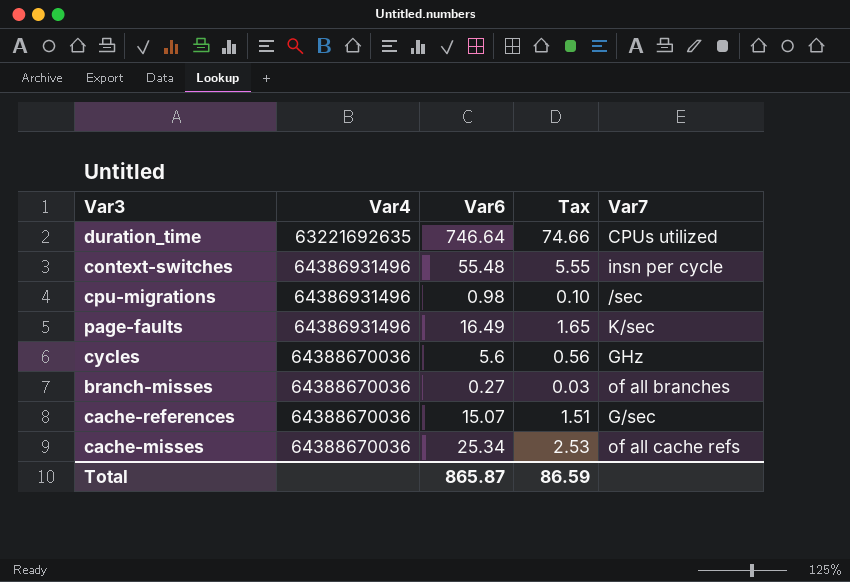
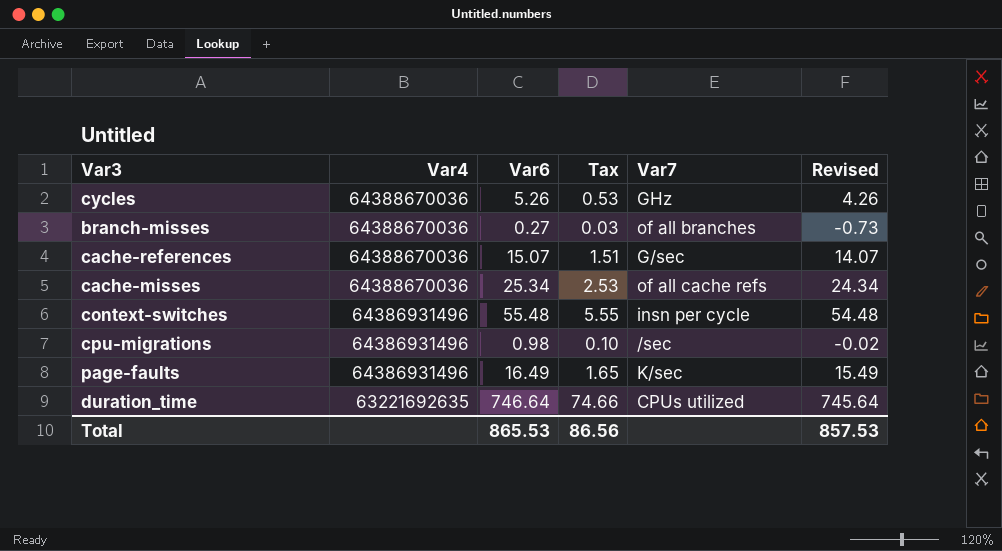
row order: Var4 ascending -> Var4 descending
column Revised | formula: none -> [Var6] - 1
cycles | Var6: 5.6 -> 5.26
cycles | Tax: 0.56 -> 0.53
Total | Var6: 865.87 -> 865.53
Total | Tax: 86.59 -> 86.56

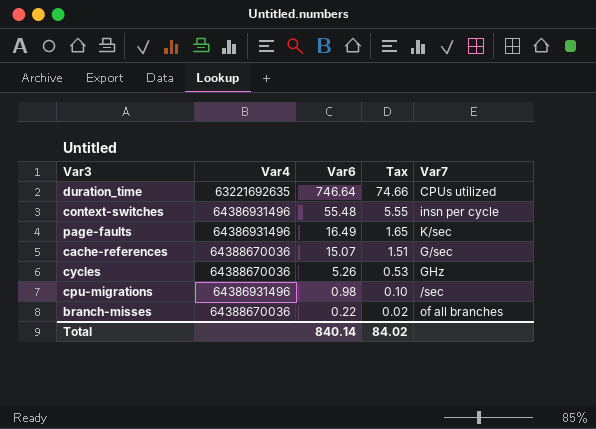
row order: Var4 descending -> Var6 descending
column Revised | formula: [Var6] - 1 -> none
row cache-misses: 64388670036 | 25.34 | 2.53 | of all cache refs | 24.34 -> none
branch-misses | Var6: 0.27 -> 0.22
branch-misses | Tax: 0.03 -> 0.02
Total | Var6: 865.53 -> 840.14
Total | Tax: 86.56 -> 84.02

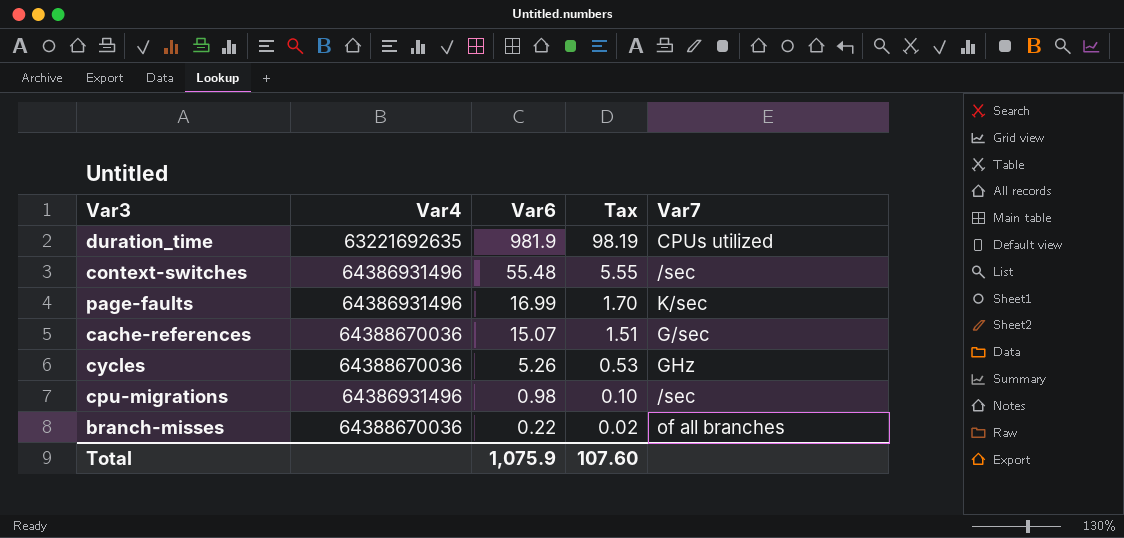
duration_time | Var6: 746.64 -> 981.9
duration_time | Tax: 74.66 -> 98.19
context-switches | Var7: insn per cycle -> /sec
page-faults | Var6: 16.49 -> 16.99
page-faults | Tax: 1.65 -> 1.70
Total | Var6: 840.14 -> 1,075.9
Total | Tax: 84.02 -> 107.60

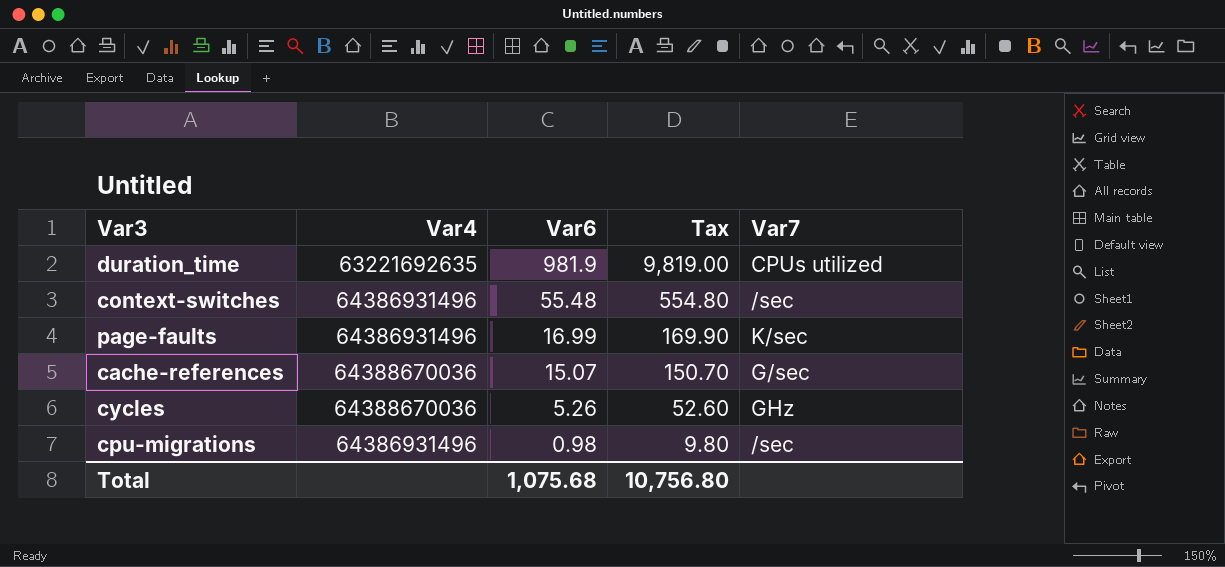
column Tax | formula: [Var6] * 0.1 -> [Var6] * 10
row branch-misses: 64388670036 | 0.22 | 0.02 | of all branches -> none
Total | Var6: 1,075.9 -> 1,075.68
Total | Tax: 107.60 -> 10,756.80

